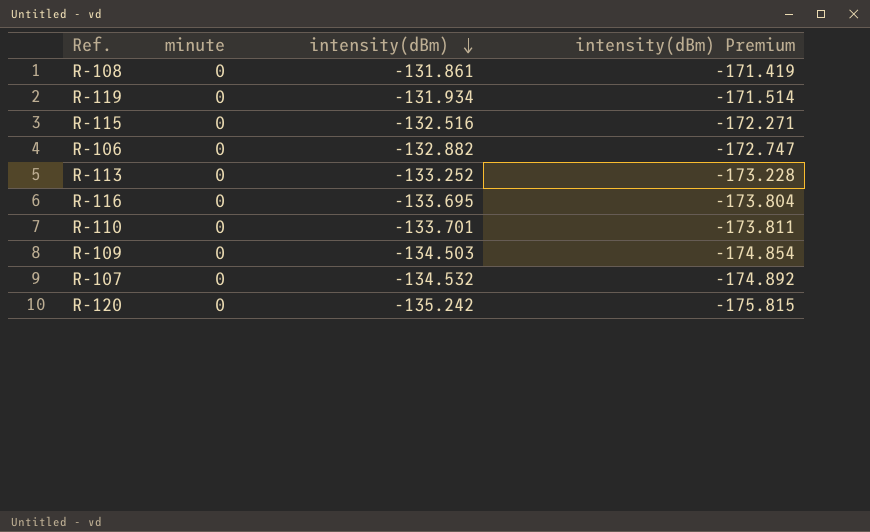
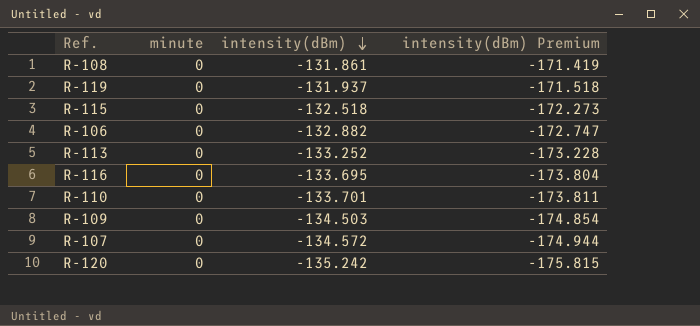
R-119 | intensity(dBm): -131.934 -> -131.937
R-119 | intensity(dBm) Premium: -171.514 -> -171.518
R-115 | intensity(dBm): -132.516 -> -132.518
R-115 | intensity(dBm) Premium: -172.271 -> -172.273
R-107 | intensity(dBm): -134.532 -> -134.572
R-107 | intensity(dBm) Premium: -174.892 -> -174.944

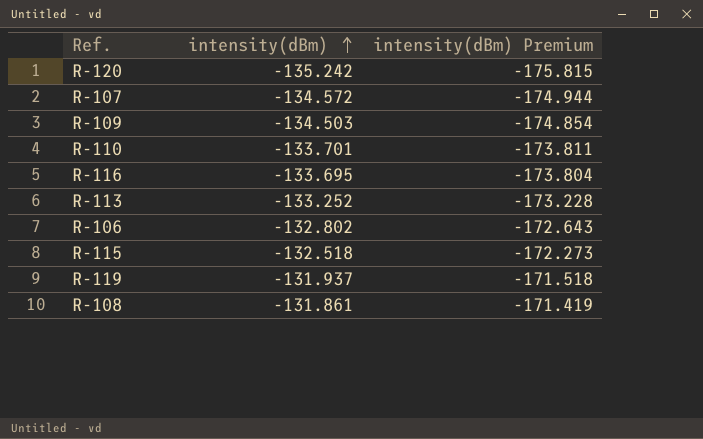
row order: intensity(dBm) descending -> intensity(dBm) ascending
column minute | position: 2 -> none
R-106 | intensity(dBm): -132.882 -> -132.802
R-106 | intensity(dBm) Premium: -172.747 -> -172.643

